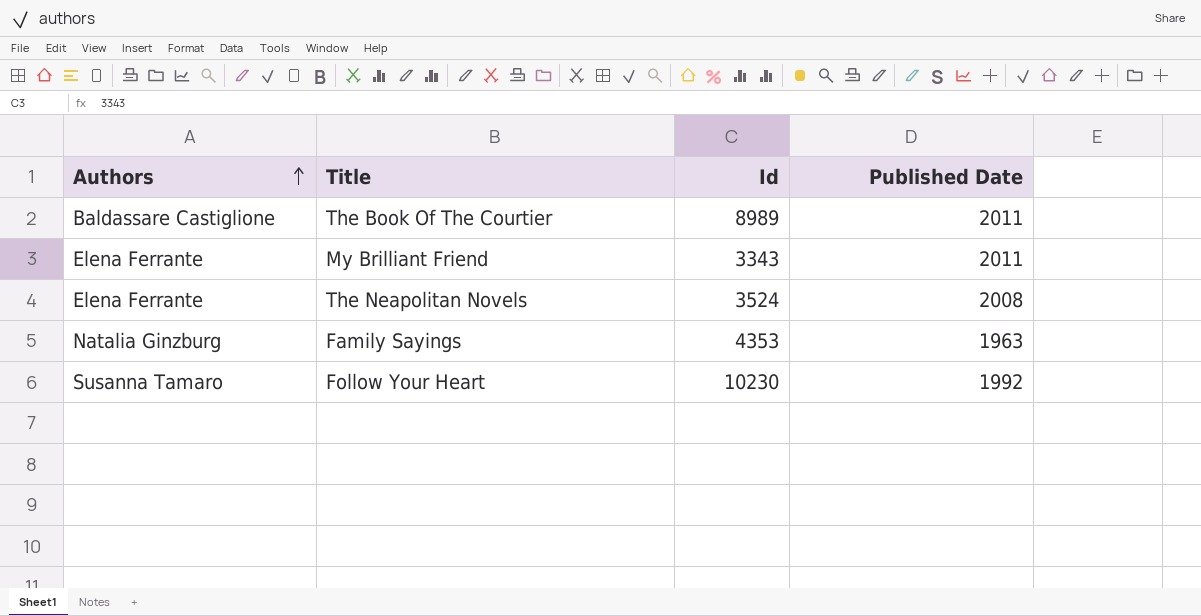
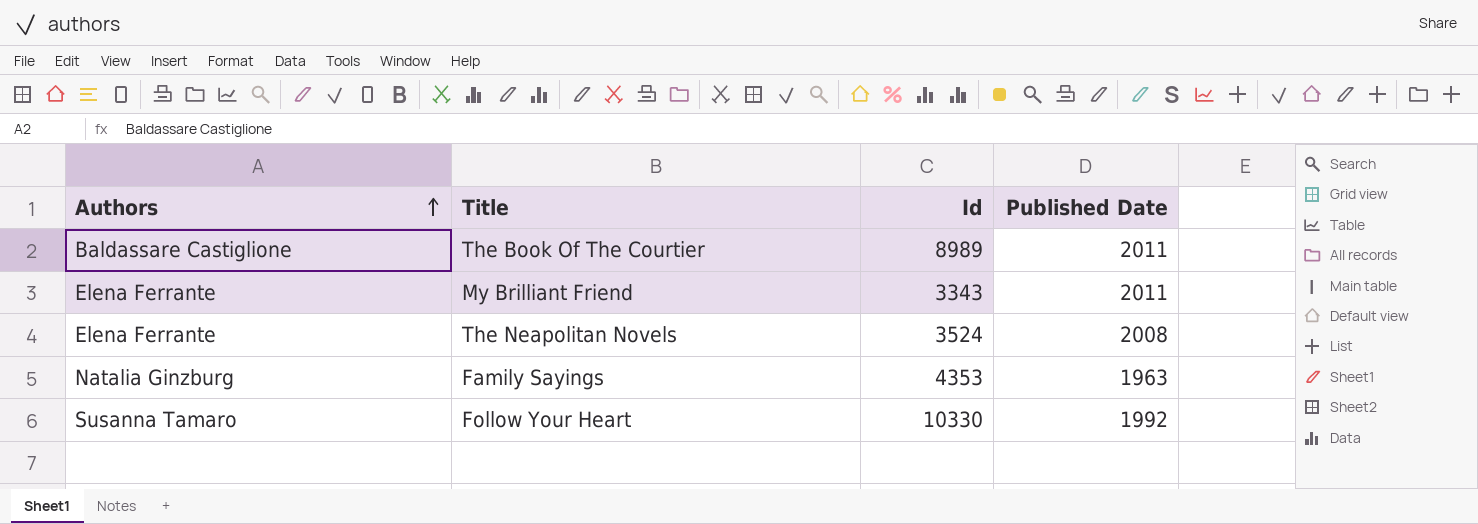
Follow Your Heart | Id: 10230 -> 10330

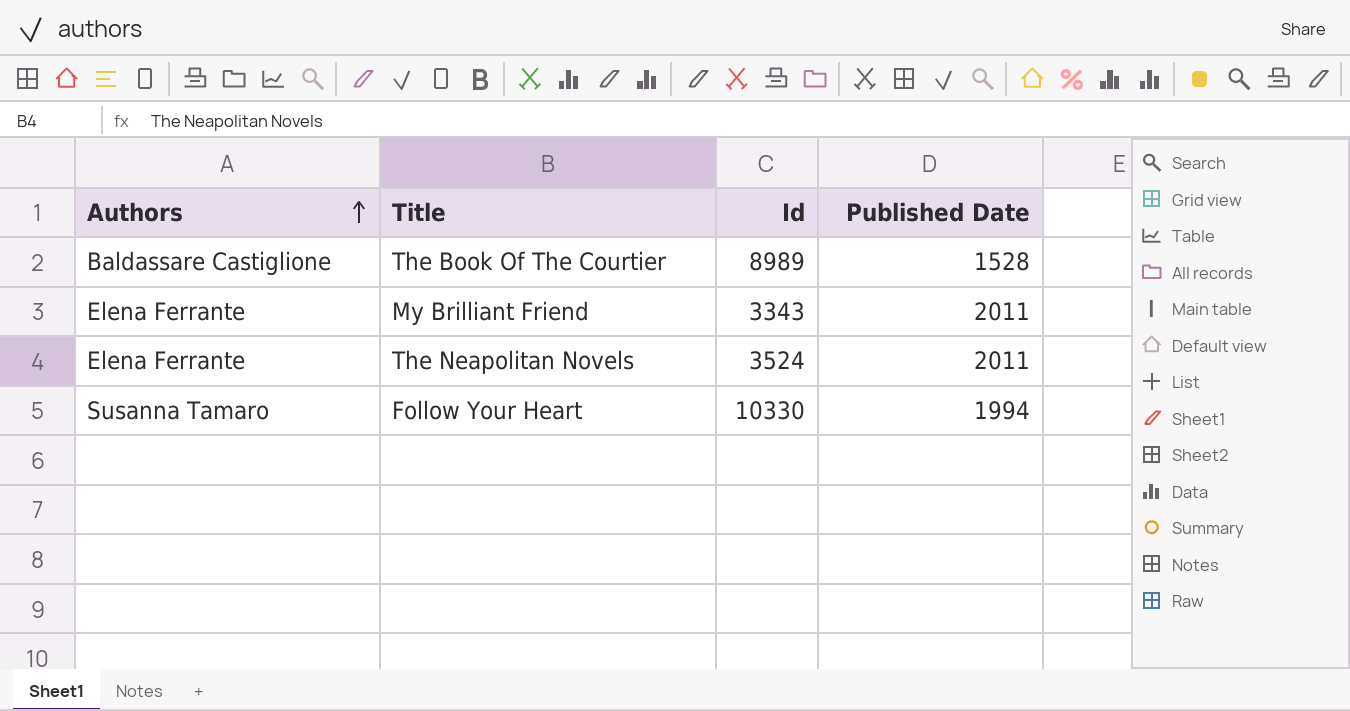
row Family Sayings: Natalia Ginzburg | 4353 | 1963 -> none
The Book Of The Courtier | Published Date: 2011 -> 1528
The Neapolitan Novels | Published Date: 2008 -> 2011
Follow Your Heart | Published Date: 1992 -> 1994

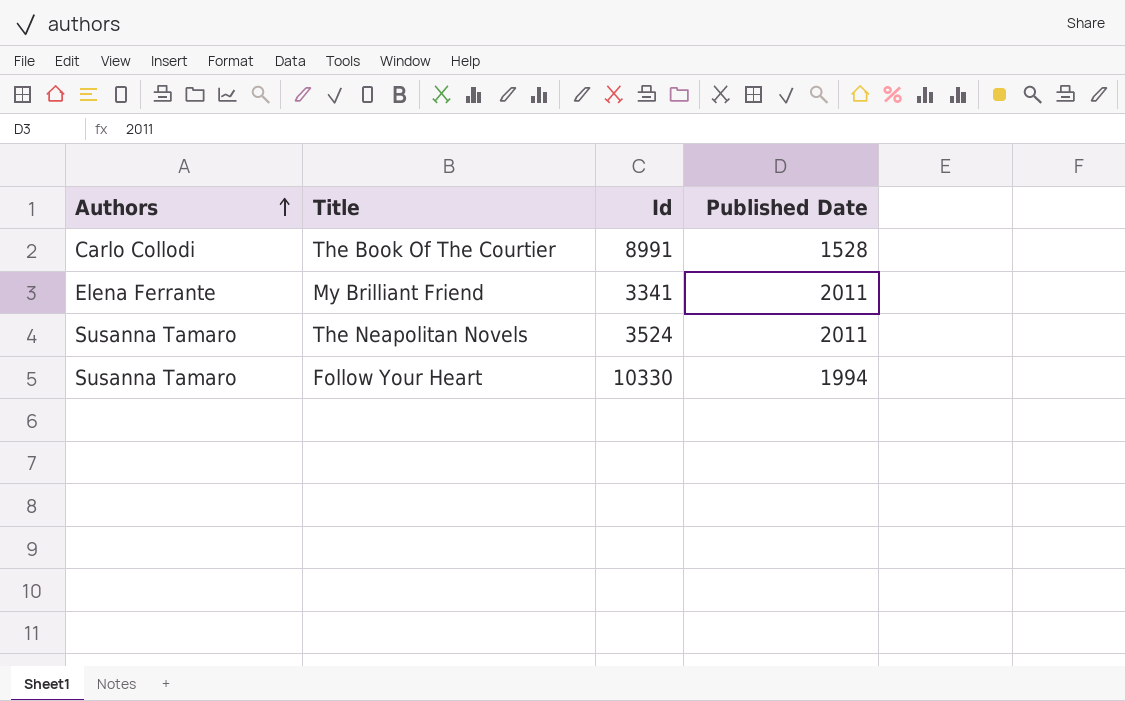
The Book Of The Courtier | Authors: Baldassare Castiglione -> Carlo Collodi
The Book Of The Courtier | Id: 8989 -> 8991
My Brilliant Friend | Id: 3343 -> 3341
The Neapolitan Novels | Authors: Elena Ferrante -> Susanna Tamaro

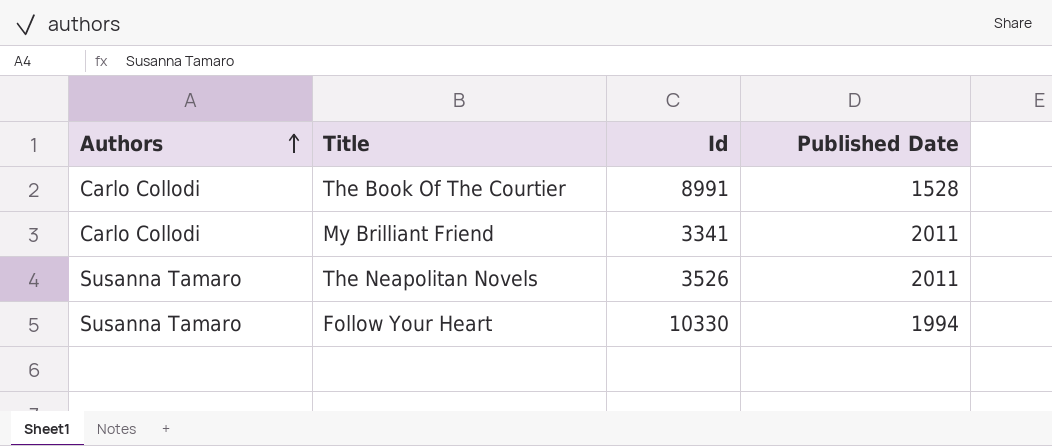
My Brilliant Friend | Authors: Elena Ferrante -> Carlo Collodi
The Neapolitan Novels | Id: 3524 -> 3526

